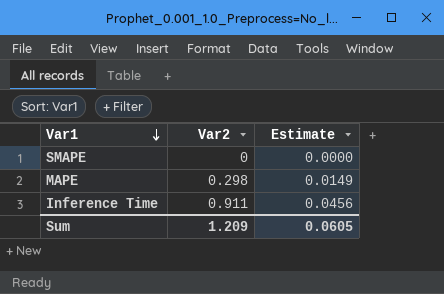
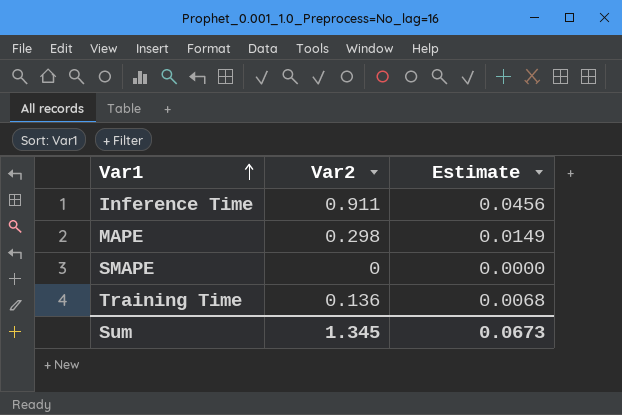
row order: Var1 descending -> Var1 ascending
row Training Time: none -> 0.136 | 0.0068
Sum | Var2: 1.209 -> 1.345
Sum | Estimate: 0.0605 -> 0.0673

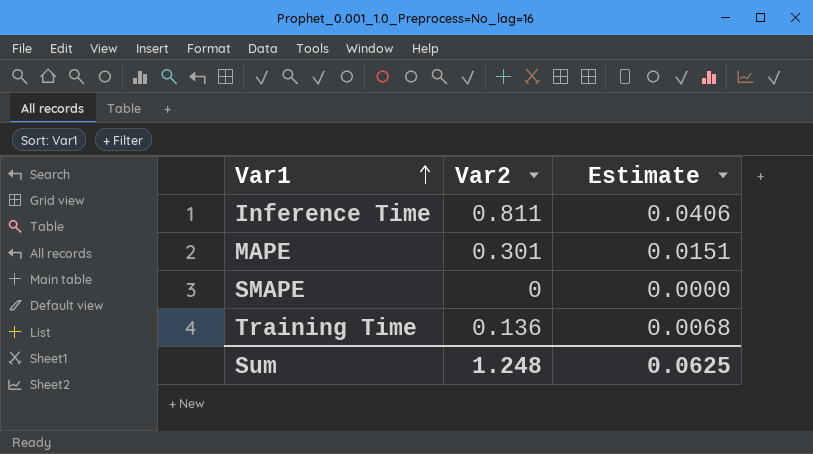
Inference Time | Var2: 0.911 -> 0.811
Inference Time | Estimate: 0.0456 -> 0.0406
MAPE | Var2: 0.298 -> 0.301
MAPE | Estimate: 0.0149 -> 0.0151
Sum | Var2: 1.345 -> 1.248
Sum | Estimate: 0.0673 -> 0.0625

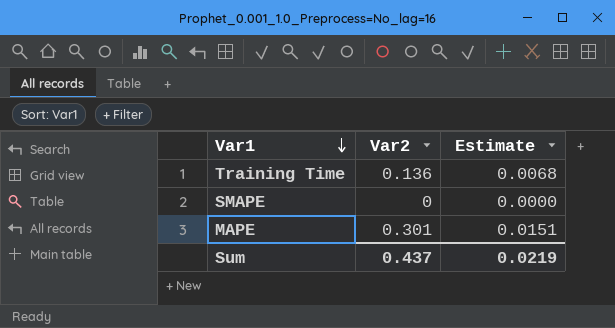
row order: Var1 ascending -> Var1 descending
row Inference Time: 0.811 | 0.0406 -> none
Sum | Var2: 1.248 -> 0.437
Sum | Estimate: 0.0625 -> 0.0219

